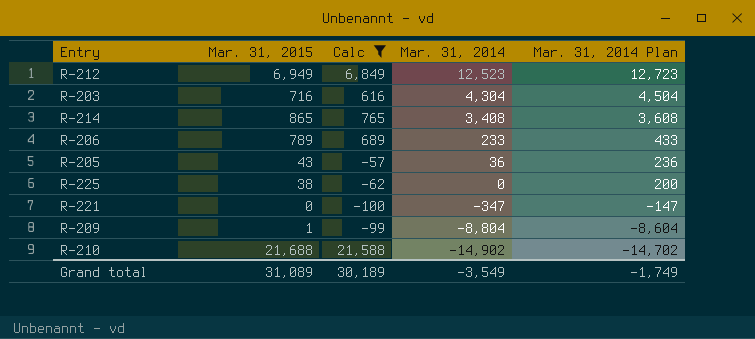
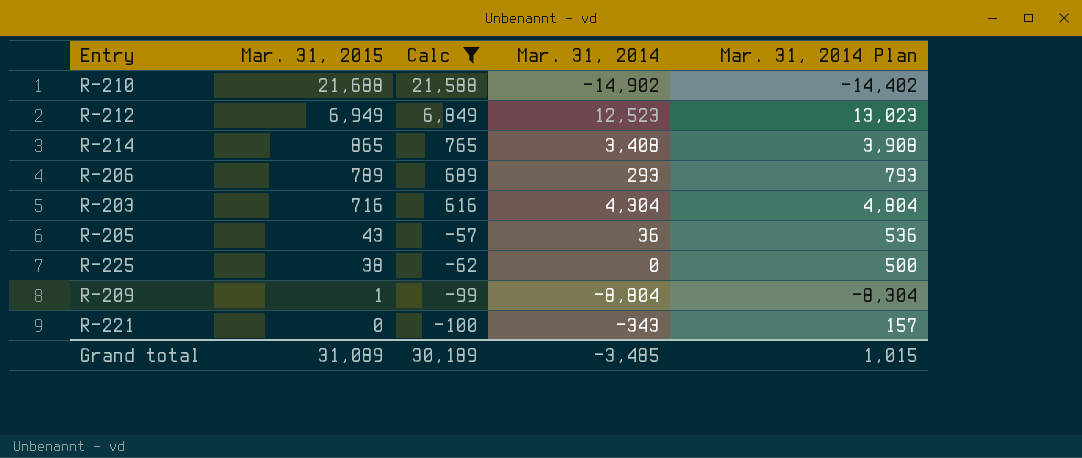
row order: Mar. 31, 2014 descending -> Mar. 31, 2015 descending
column Mar. 31, 2014 Plan | formula: [Mar. 31, 2014] + 200 -> [Mar. 31, 2014] + 500
R-206 | Mar. 31, 2014: 233 -> 293
R-221 | Mar. 31, 2014: -347 -> -343
Grand total | Mar. 31, 2014: -3,549 -> -3,485
Grand total | Mar. 31, 2014 Plan: -1,749 -> 1,015

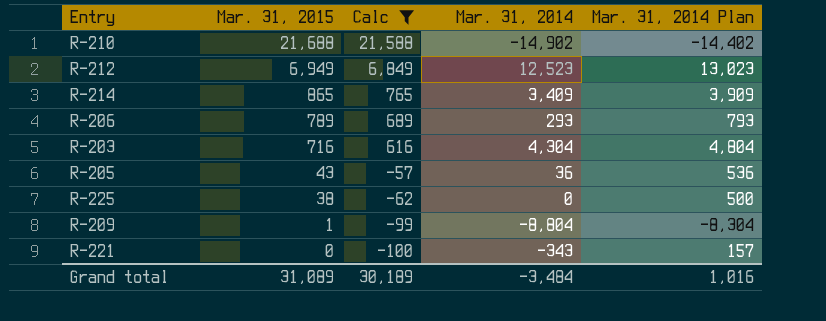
R-214 | Mar. 31, 2014: 3,408 -> 3,409
R-214 | Mar. 31, 2014 Plan: 3,908 -> 3,909
Grand total | Mar. 31, 2014: -3,485 -> -3,484
Grand total | Mar. 31, 2014 Plan: 1,015 -> 1,016

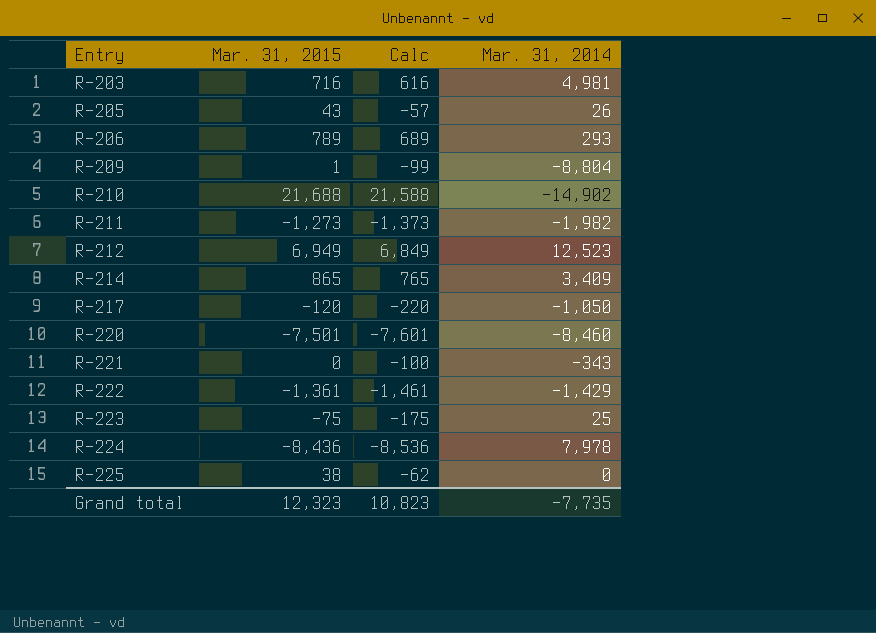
filter: Calc >= -100 -> none
row order: Mar. 31, 2015 descending -> Entry ascending
column Mar. 31, 2014 Plan | formula: [Mar. 31, 2014] + 500 -> none
R-203 | Mar. 31, 2014: 4,304 -> 4,981
R-205 | Mar. 31, 2014: 36 -> 26
Grand total | Mar. 31, 2015: 31,089 -> 12,323
Grand total | Calc: 30,189 -> 10,823
Grand total | Mar. 31, 2014: -3,484 -> -7,735

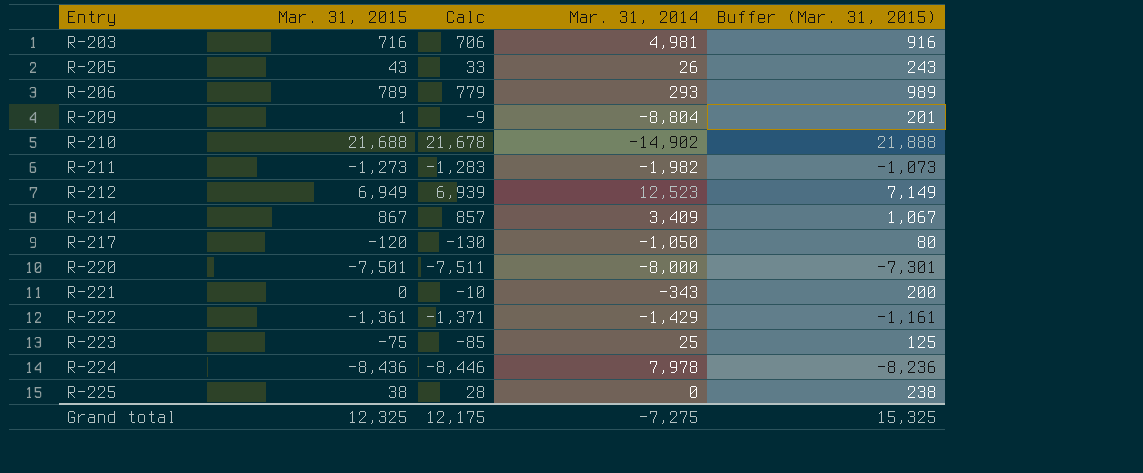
column Calc | formula: [Mar. 31, 2015] - 100 -> [Mar. 31, 2015] - 10
column Buffer (Mar. 31, 2015) | formula: none -> [Mar. 31, 2015] + 200
R-214 | Mar. 31, 2015: 865 -> 867
R-220 | Mar. 31, 2014: -8,460 -> -8,000
Grand total | Mar. 31, 2015: 12,323 -> 12,325
Grand total | Calc: 10,823 -> 12,175
Grand total | Mar. 31, 2014: -7,735 -> -7,275

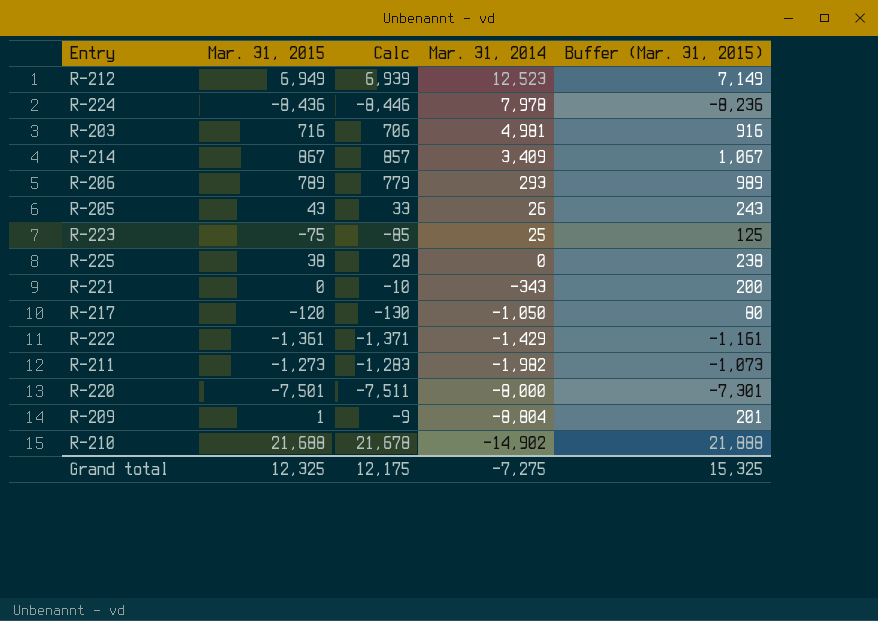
row order: Entry ascending -> Mar. 31, 2014 descending

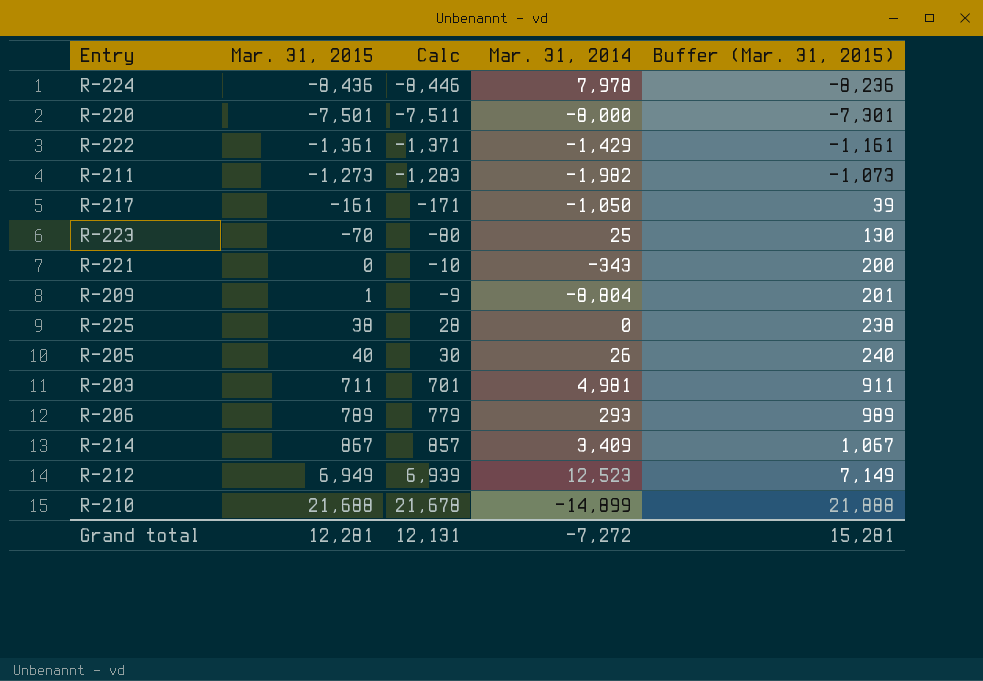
row order: Mar. 31, 2014 descending -> Mar. 31, 2015 ascending
R-217 | Mar. 31, 2015: -120 -> -161
R-217 | Calc: -130 -> -171
R-217 | Buffer (Mar. 31, 2015): 80 -> 39
R-223 | Mar. 31, 2015: -75 -> -70
R-223 | Calc: -85 -> -80
R-223 | Buffer (Mar. 31, 2015): 125 -> 130
R-205 | Mar. 31, 2015: 43 -> 40
R-205 | Calc: 33 -> 30
R-205 | Buffer (Mar. 31, 2015): 243 -> 240
R-203 | Mar. 31, 2015: 716 -> 711
R-203 | Calc: 706 -> 701
R-203 | Buffer (Mar. 31, 2015): 916 -> 911
R-210 | Mar. 31, 2014: -14,902 -> -14,899
Grand total | Mar. 31, 2015: 12,325 -> 12,281
Grand total | Calc: 12,175 -> 12,131
Grand total | Mar. 31, 2014: -7,275 -> -7,272
Grand total | Buffer (Mar. 31, 2015): 15,325 -> 15,281

